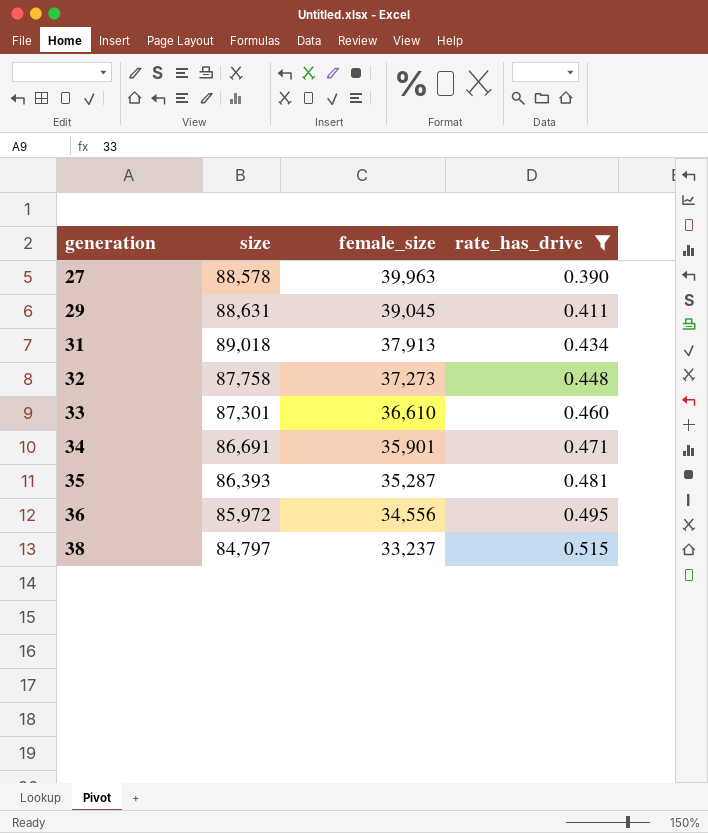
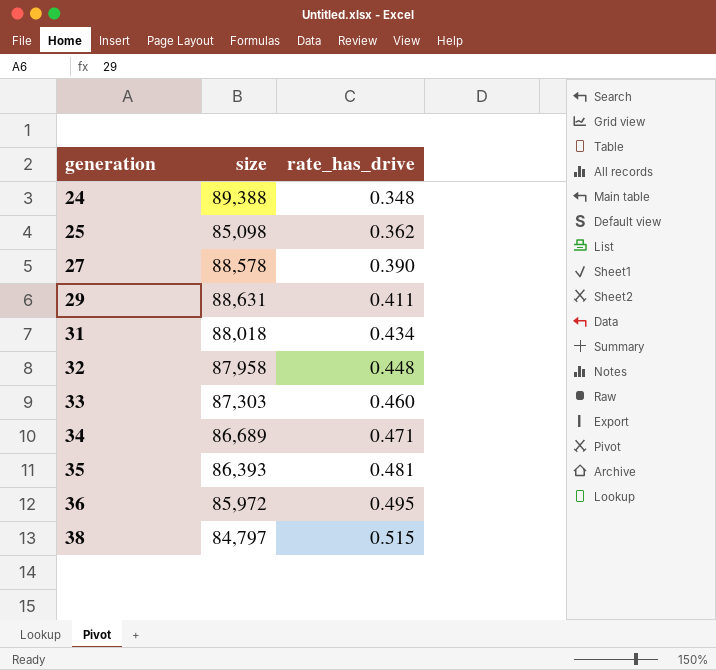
filter: rate_has_drive >= 0.390 -> none
column female_size | position: 3 -> none
31 | size: 89,018 -> 88,018
32 | size: 87,758 -> 87,958
33 | size: 87,301 -> 87,303
34 | size: 86,691 -> 86,689

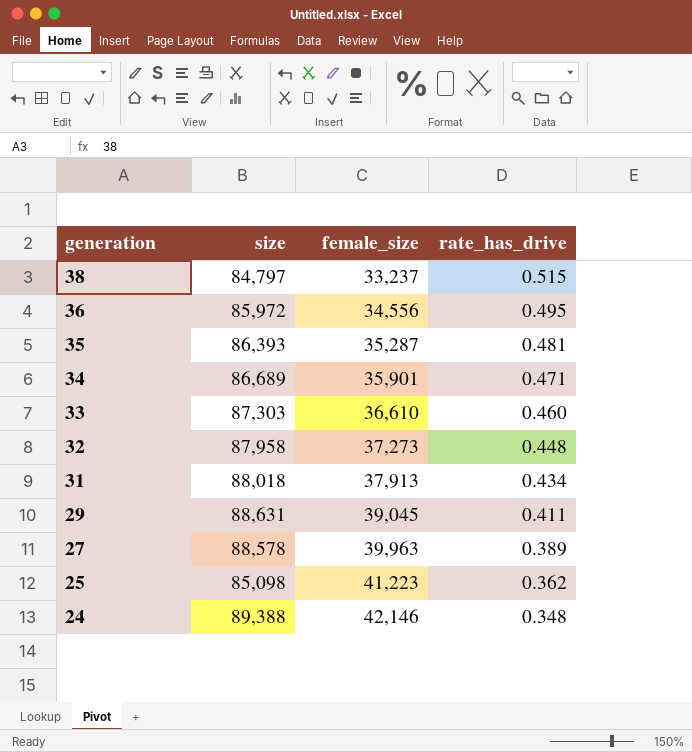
row order: generation ascending -> generation descending
column female_size | position: none -> 3
27 | rate_has_drive: 0.390 -> 0.389

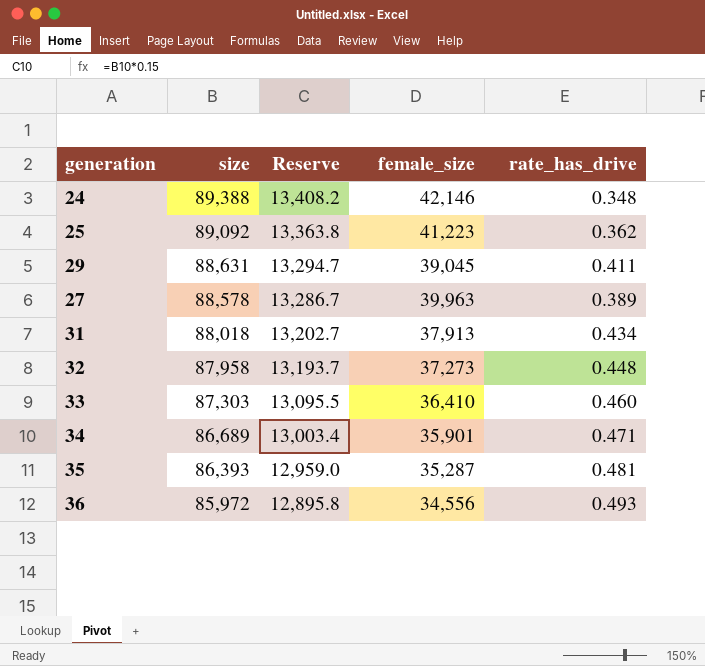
row order: generation descending -> size descending
column Reserve | formula: none -> [size] * 0.15
row 38: 84,797 | 33,237 | 0.515 -> none
25 | size: 85,098 -> 89,092
33 | female_size: 36,610 -> 36,410
36 | rate_has_drive: 0.495 -> 0.493

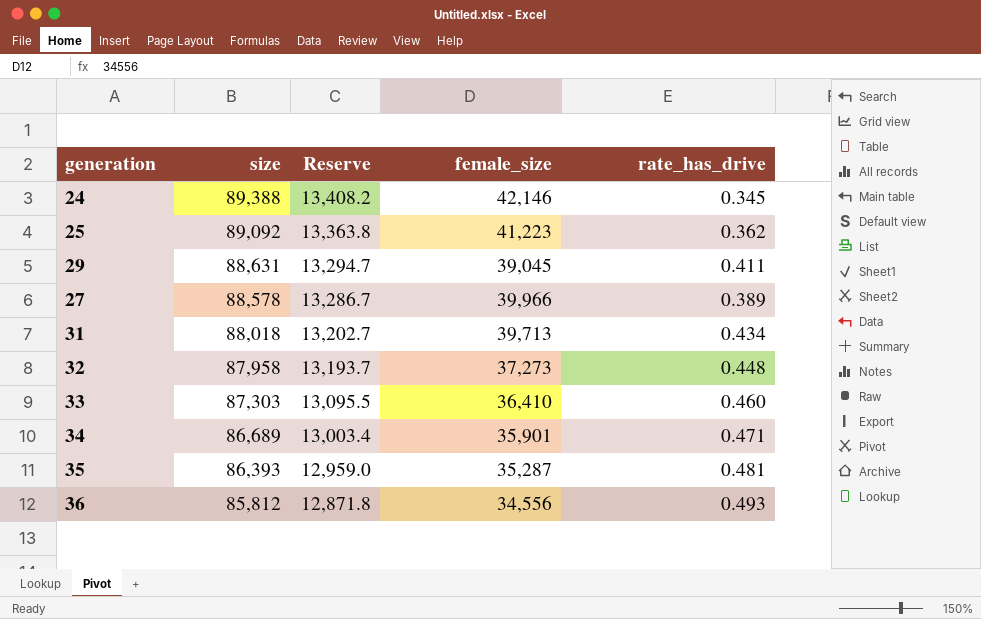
24 | rate_has_drive: 0.348 -> 0.345
27 | female_size: 39,963 -> 39,966
31 | female_size: 37,913 -> 39,713
36 | size: 85,972 -> 85,812
36 | Reserve: 12,895.8 -> 12,871.8

